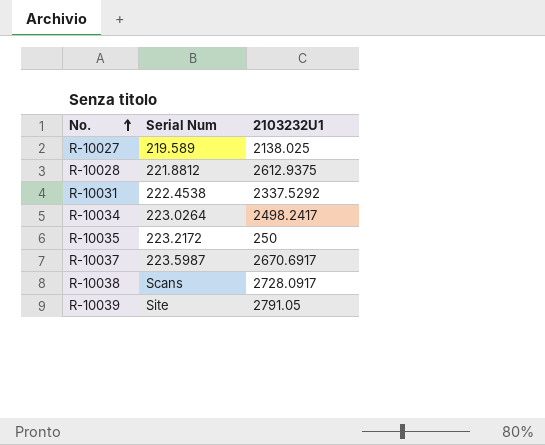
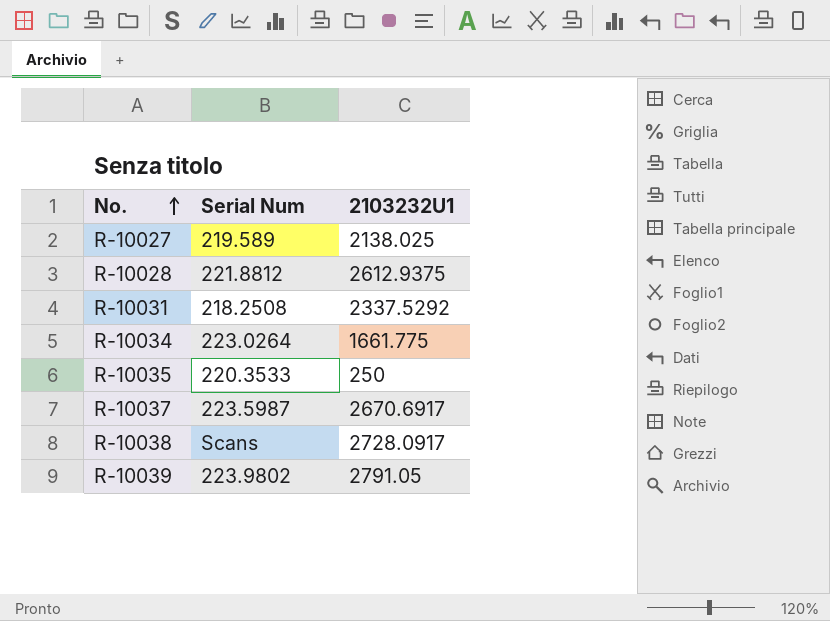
R-10031 | Serial Num: 222.4538 -> 218.2508
R-10034 | 2103232U1: 2498.2417 -> 1661.775
R-10035 | Serial Num: 223.2172 -> 220.3533
R-10039 | Serial Num: Site -> 223.9802

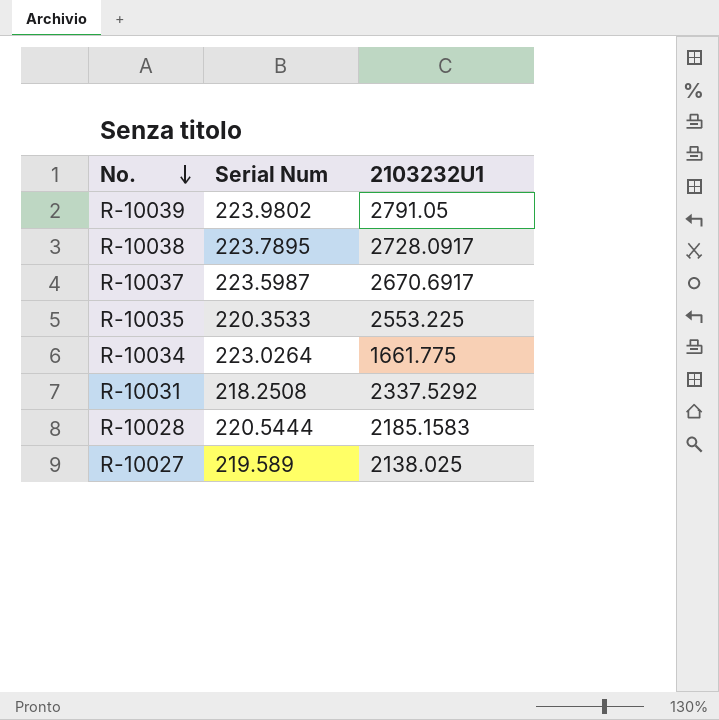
row order: No. ascending -> No. descending
R-10038 | Serial Num: Scans -> 223.7895
R-10035 | 2103232U1: 250 -> 2553.225
R-10028 | Serial Num: 221.8812 -> 220.5444
R-10028 | 2103232U1: 2612.9375 -> 2185.1583

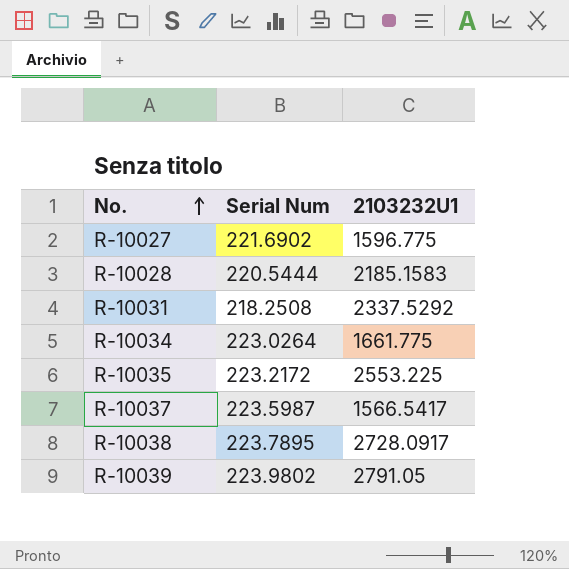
row order: No. descending -> No. ascending
R-10027 | Serial Num: 219.589 -> 221.6902
R-10027 | 2103232U1: 2138.025 -> 1596.775
R-10035 | Serial Num: 220.3533 -> 223.2172
R-10037 | 2103232U1: 2670.6917 -> 1566.5417

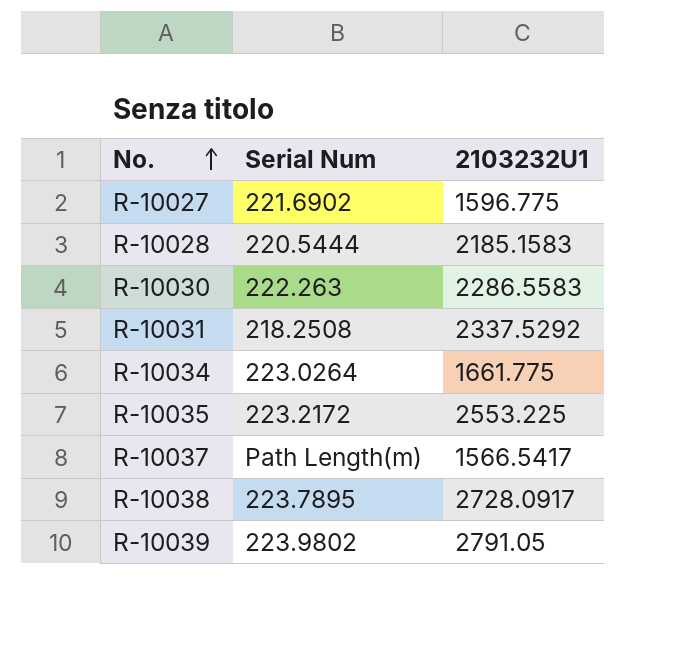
row R-10030: none -> 222.263 | 2286.5583
R-10037 | Serial Num: 223.5987 -> Path Length(m)

